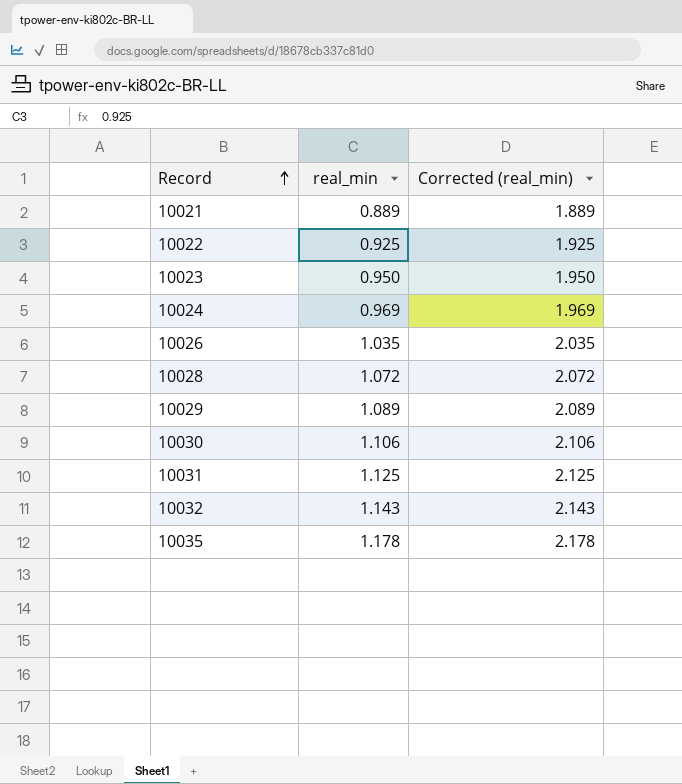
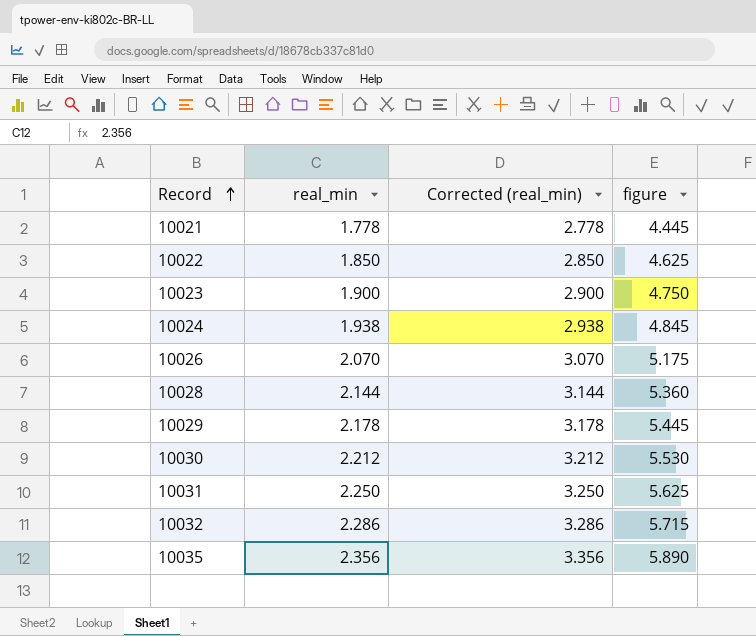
column figure | formula: none -> [real_min] * 2.5
10021 | real_min: 0.889 -> 1.778
10021 | Corrected (real_min): 1.889 -> 2.778
10022 | real_min: 0.925 -> 1.850
10022 | Corrected (real_min): 1.925 -> 2.850
10023 | real_min: 0.950 -> 1.900
10023 | Corrected (real_min): 1.950 -> 2.900
10024 | real_min: 0.969 -> 1.938
10024 | Corrected (real_min): 1.969 -> 2.938
10026 | real_min: 1.035 -> 2.070
10026 | Corrected (real_min): 2.035 -> 3.070
10028 | real_min: 1.072 -> 2.144
10028 | Corrected (real_min): 2.072 -> 3.144
10029 | real_min: 1.089 -> 2.178
10029 | Corrected (real_min): 2.089 -> 3.178
10030 | real_min: 1.106 -> 2.212
10030 | Corrected (real_min): 2.106 -> 3.212
10031 | real_min: 1.125 -> 2.250
10031 | Corrected (real_min): 2.125 -> 3.250
10032 | real_min: 1.143 -> 2.286
10032 | Corrected (real_min): 2.143 -> 3.286
10035 | real_min: 1.178 -> 2.356
10035 | Corrected (real_min): 2.178 -> 3.356

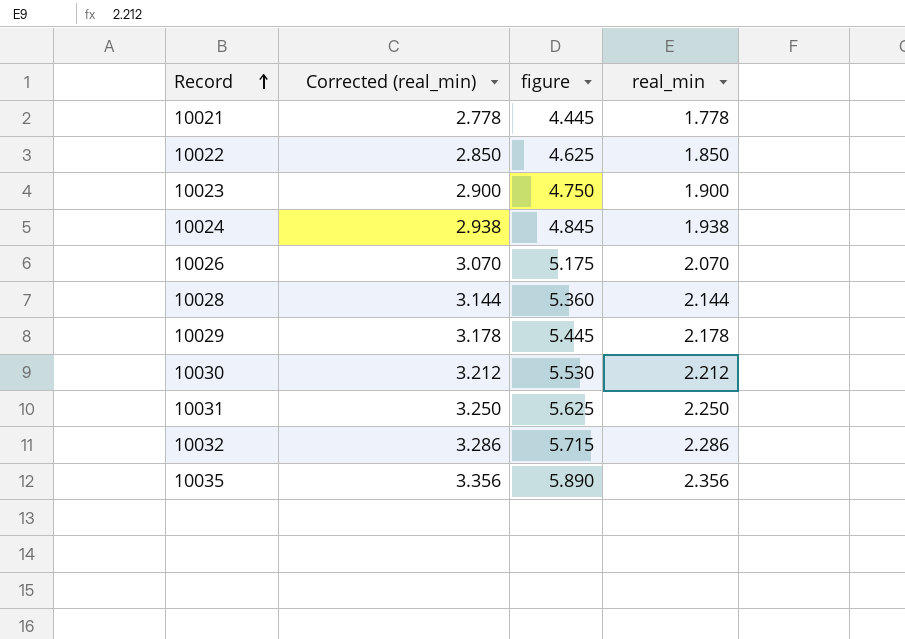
column real_min | position: 2 -> 4

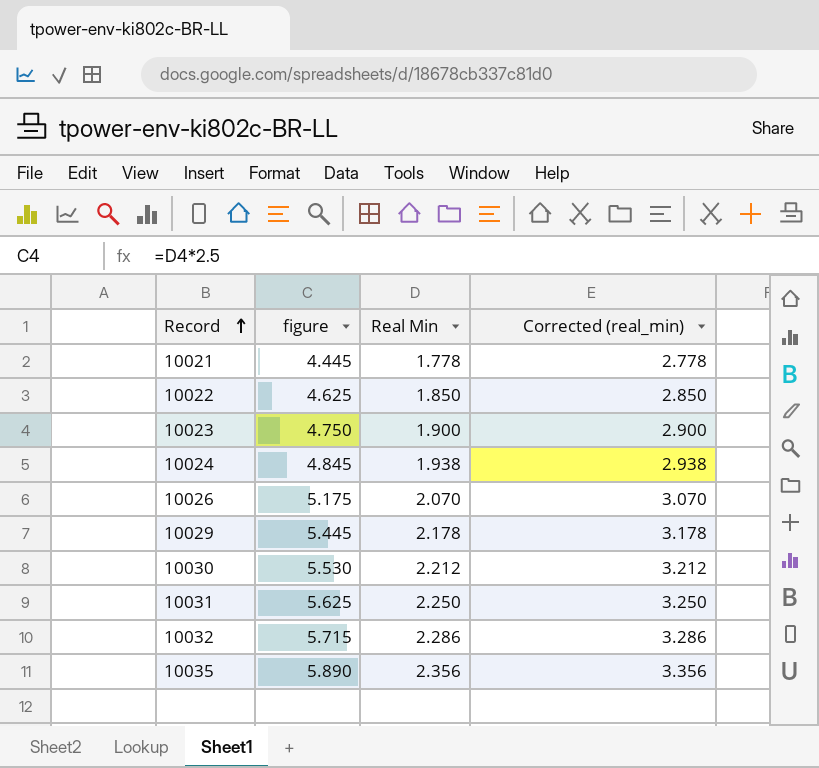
column name: real_min -> Real Min
column Corrected (real_min) | position: 2 -> 4
row 10028: 3.144 | 5.360 | 2.144 -> none

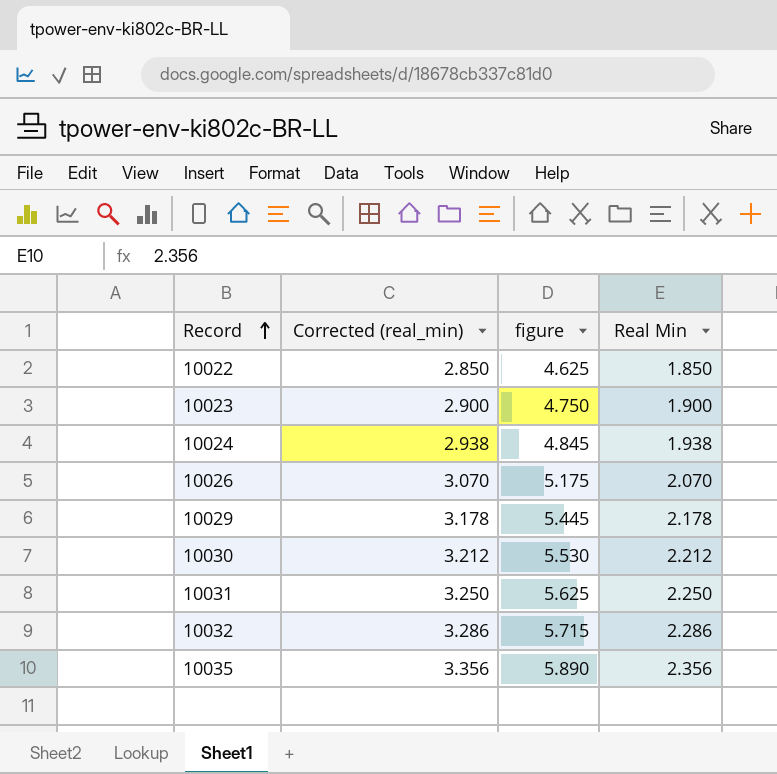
column Corrected (real_min) | position: 4 -> 2
row 10021: 4.445 | 1.778 | 2.778 -> none

